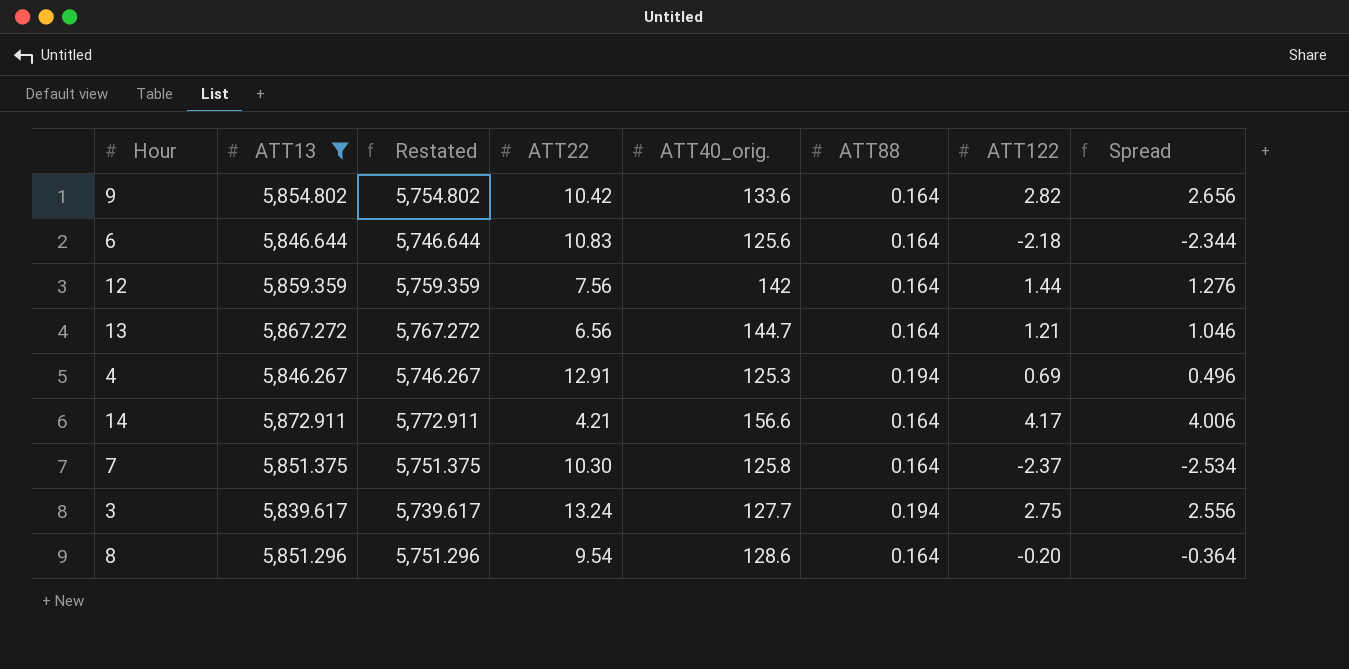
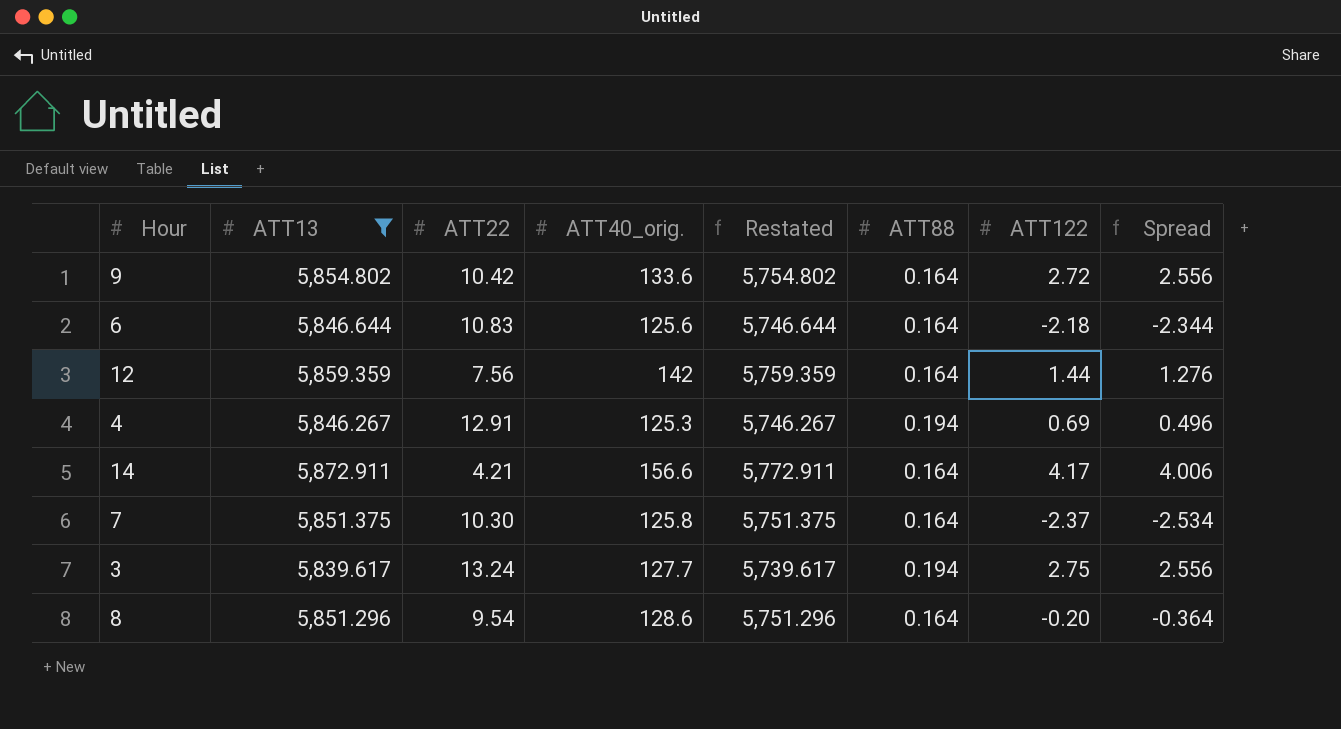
column Restated | position: 3 -> 5
row 13: 5,867.272 | 5,767.272 | 6.56 | 144.7 | 0.164 | 1.21 | 1.046 -> none
9 | ATT122: 2.82 -> 2.72
9 | Spread: 2.656 -> 2.556

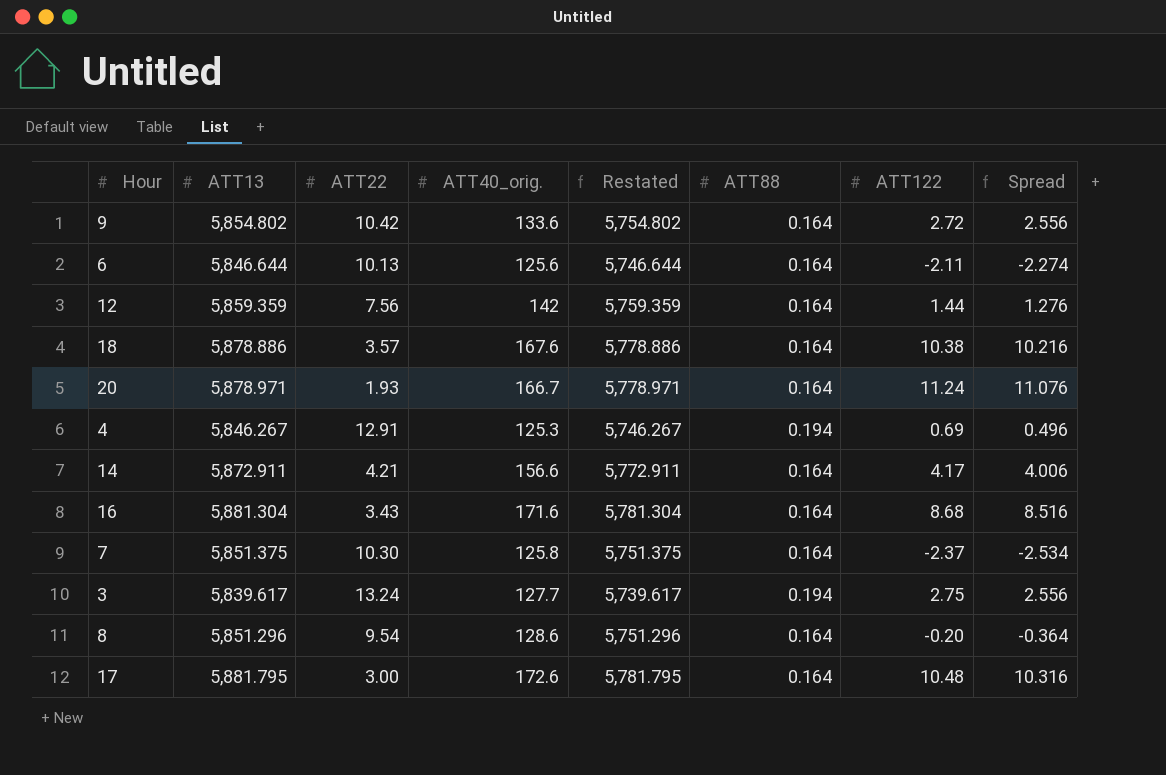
filter: ATT13 <= 5,872.911 -> none
6 | ATT22: 10.83 -> 10.13
6 | ATT122: -2.18 -> -2.11
6 | Spread: -2.344 -> -2.274

